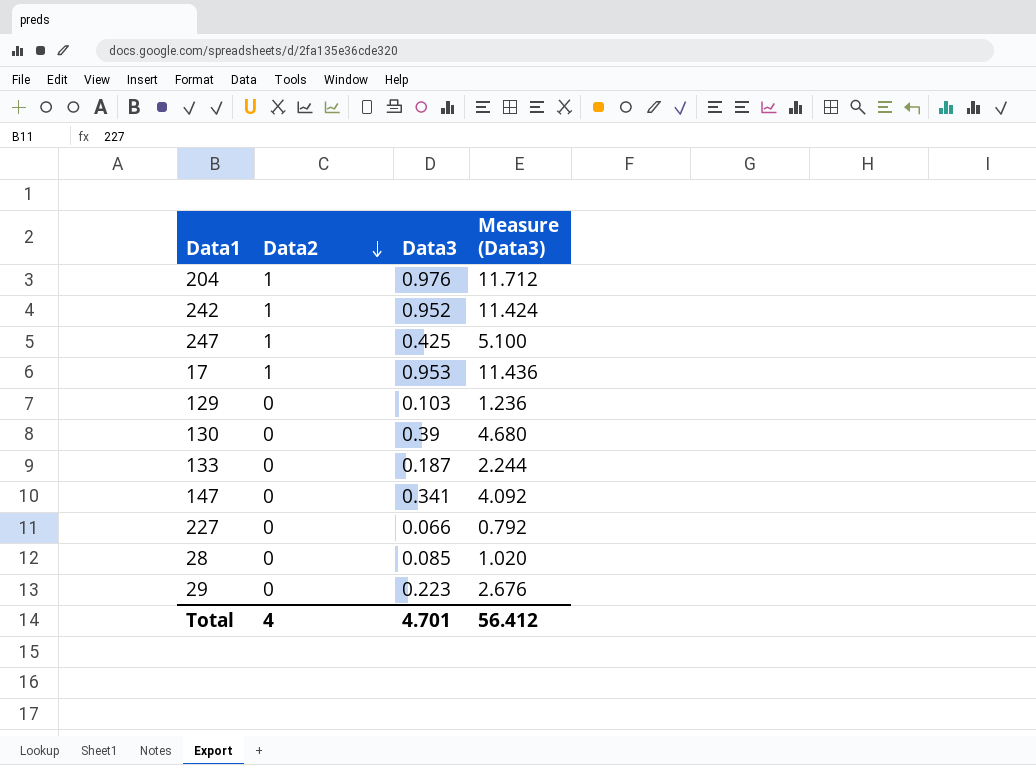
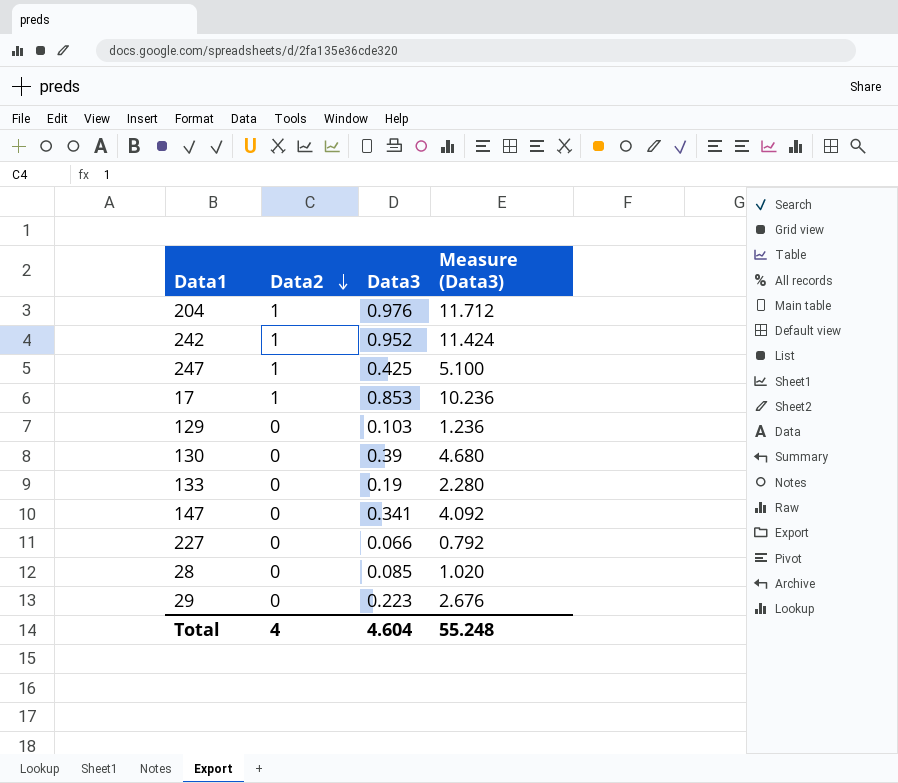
17 | Data3: 0.953 -> 0.853
17 | Measure (Data3): 11.436 -> 10.236
133 | Data3: 0.187 -> 0.19
133 | Measure (Data3): 2.244 -> 2.280
Total | Data3: 4.701 -> 4.604
Total | Measure (Data3): 56.412 -> 55.248

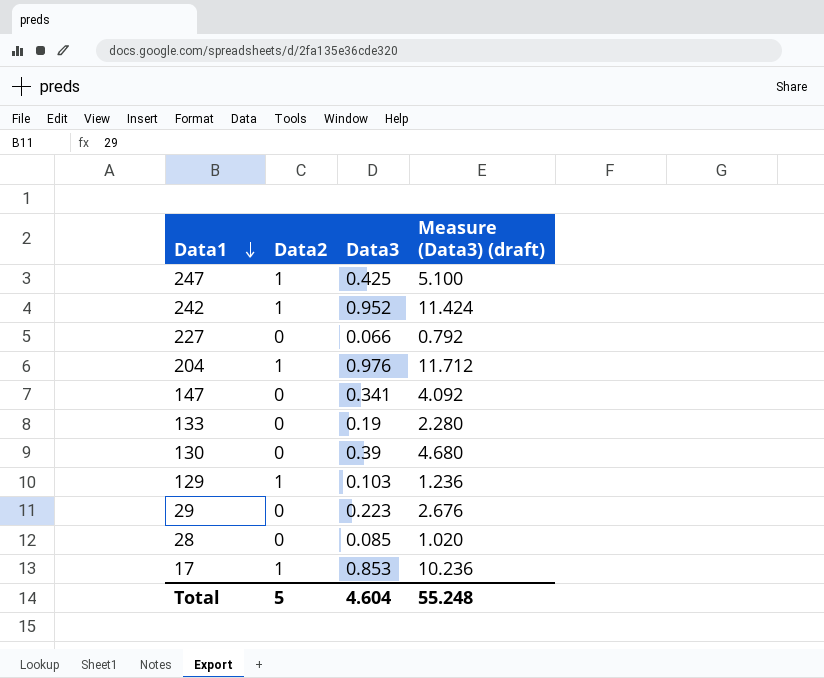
row order: Data2 descending -> Data1 descending
column name: Measure (Data3) -> Measure (Data3) (draft)
129 | Data2: 0 -> 1
Total | Data2: 4 -> 5

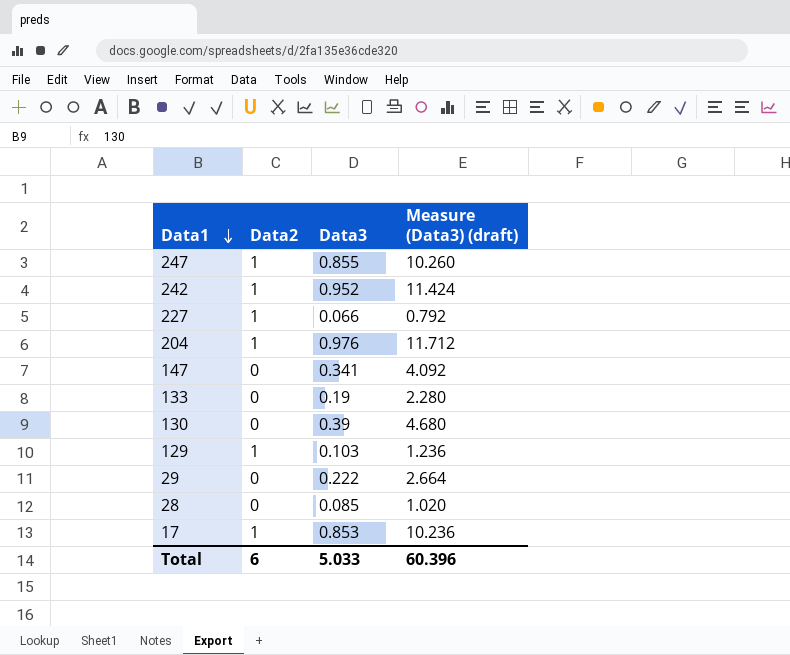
247 | Data3: 0.425 -> 0.855
247 | Measure (Data3) (draft): 5.100 -> 10.260
227 | Data2: 0 -> 1
29 | Data3: 0.223 -> 0.222
29 | Measure (Data3) (draft): 2.676 -> 2.664
Total | Data2: 5 -> 6
Total | Data3: 4.604 -> 5.033
Total | Measure (Data3) (draft): 55.248 -> 60.396

